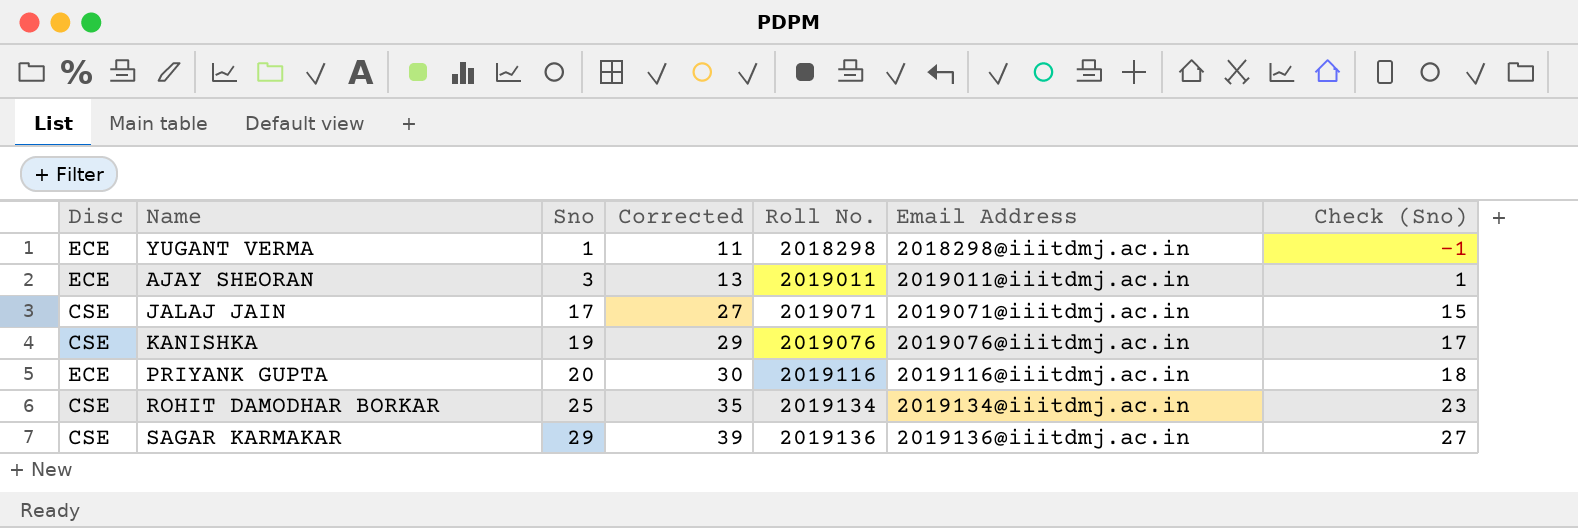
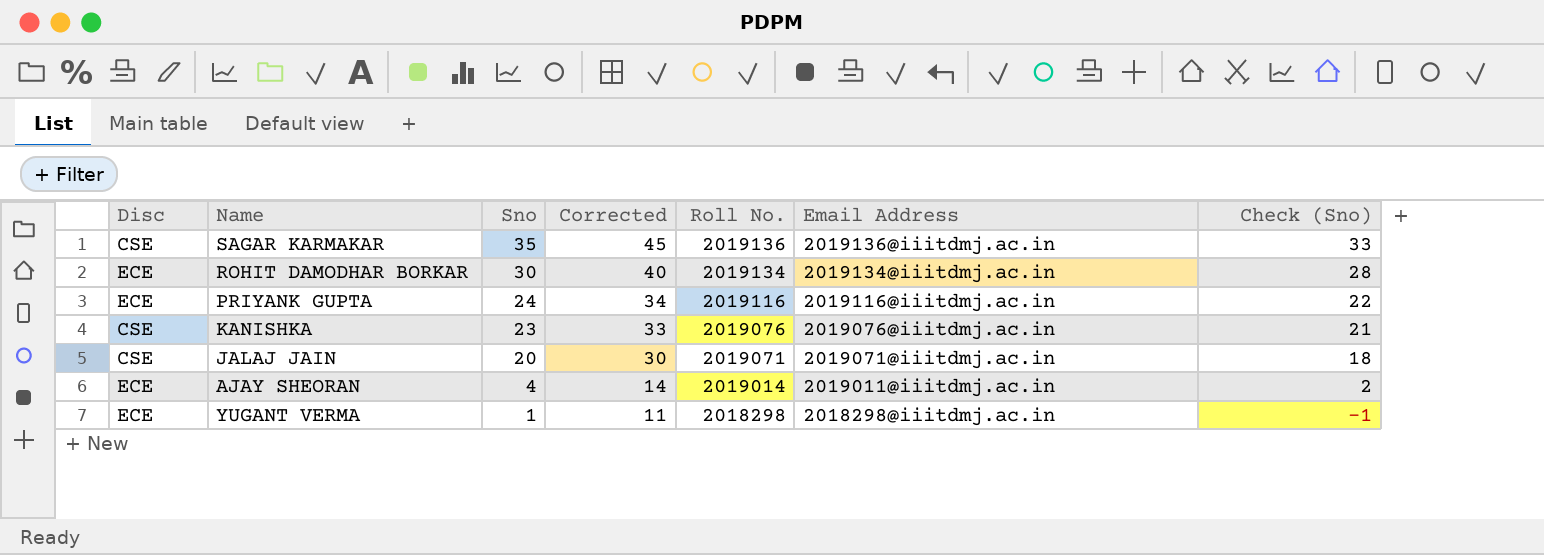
row order: Sno ascending -> Sno descending
SAGAR KARMAKAR | Sno: 29 -> 35
SAGAR KARMAKAR | Corrected: 39 -> 45
SAGAR KARMAKAR | Check (Sno): 27 -> 33
ROHIT DAMODHAR BORKAR | Disc: CSE -> ECE
ROHIT DAMODHAR BORKAR | Sno: 25 -> 30
ROHIT DAMODHAR BORKAR | Corrected: 35 -> 40
ROHIT DAMODHAR BORKAR | Check (Sno): 23 -> 28
PRIYANK GUPTA | Sno: 20 -> 24
PRIYANK GUPTA | Corrected: 30 -> 34
PRIYANK GUPTA | Check (Sno): 18 -> 22
KANISHKA | Sno: 19 -> 23
KANISHKA | Corrected: 29 -> 33
KANISHKA | Check (Sno): 17 -> 21
JALAJ JAIN | Sno: 17 -> 20
JALAJ JAIN | Corrected: 27 -> 30
JALAJ JAIN | Check (Sno): 15 -> 18
AJAY SHEORAN | Sno: 3 -> 4
AJAY SHEORAN | Corrected: 13 -> 14
AJAY SHEORAN | Roll No.: 2019011 -> 2019014
AJAY SHEORAN | Check (Sno): 1 -> 2

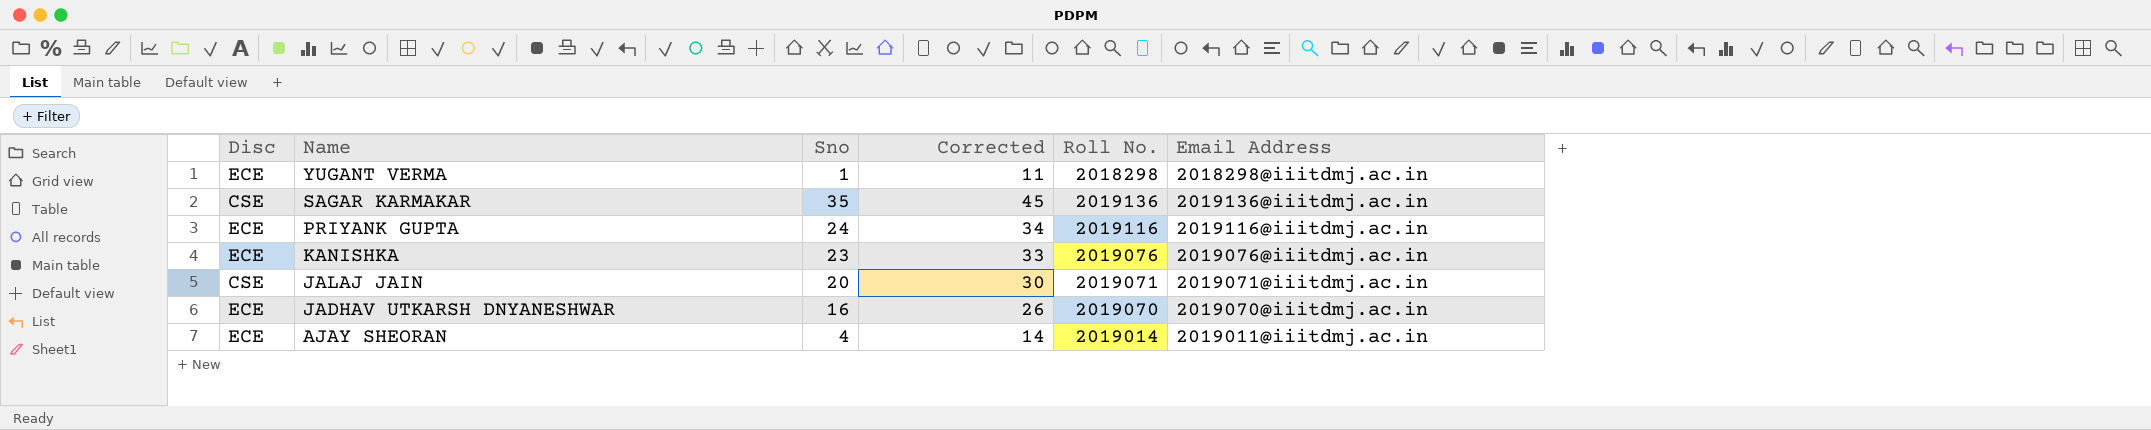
row order: Sno descending -> Name descending
column Check (Sno) | formula: [Sno] - 2 -> none
row ROHIT DAMODHAR BORKAR: ECE | 30 | 40 | 2019134 | 2019134@iiitdmj.ac.in | 28 -> none
KANISHKA | Disc: CSE -> ECE
row JADHAV UTKARSH DNYANESHWAR: none -> ECE | 16 | 26 | 2019070 | 2019070@iiitdmj.ac.in

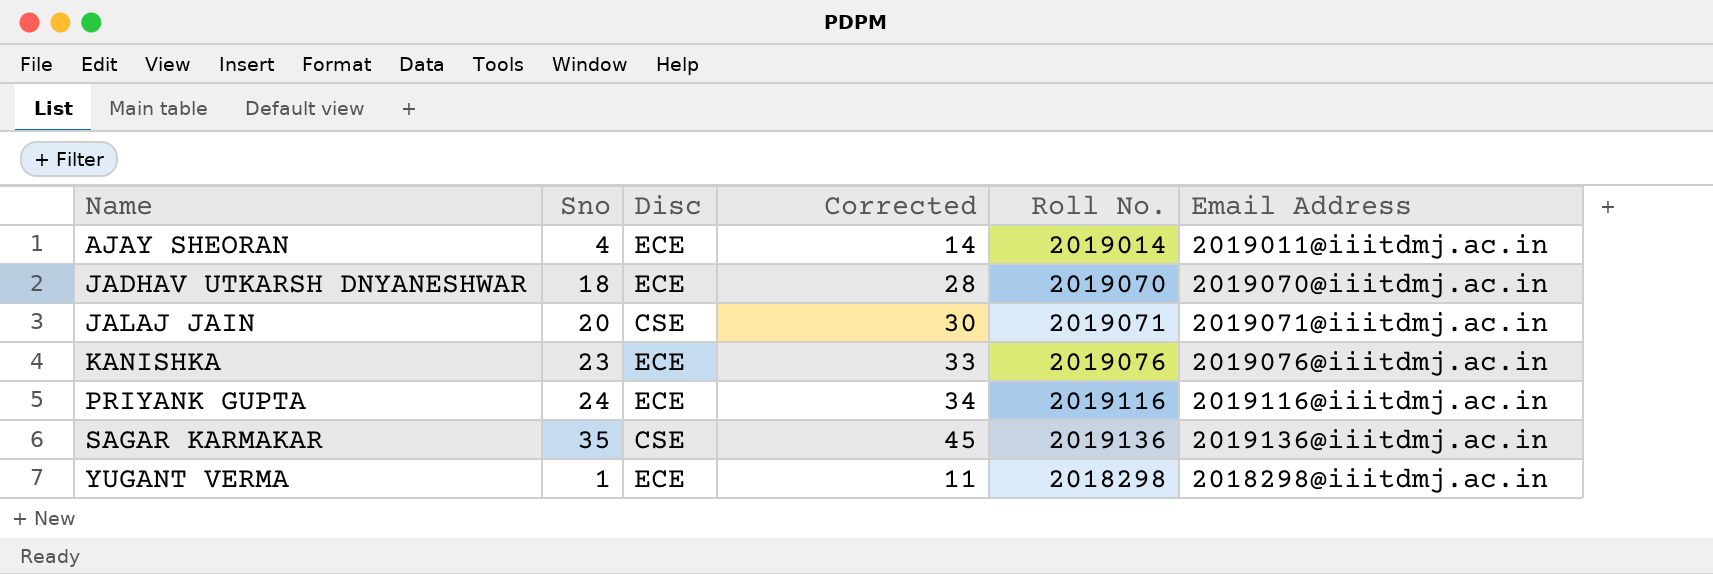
row order: Name descending -> Name ascending
column Disc | position: 1 -> 3
JADHAV UTKARSH DNYANESHWAR | Sno: 16 -> 18
JADHAV UTKARSH DNYANESHWAR | Corrected: 26 -> 28

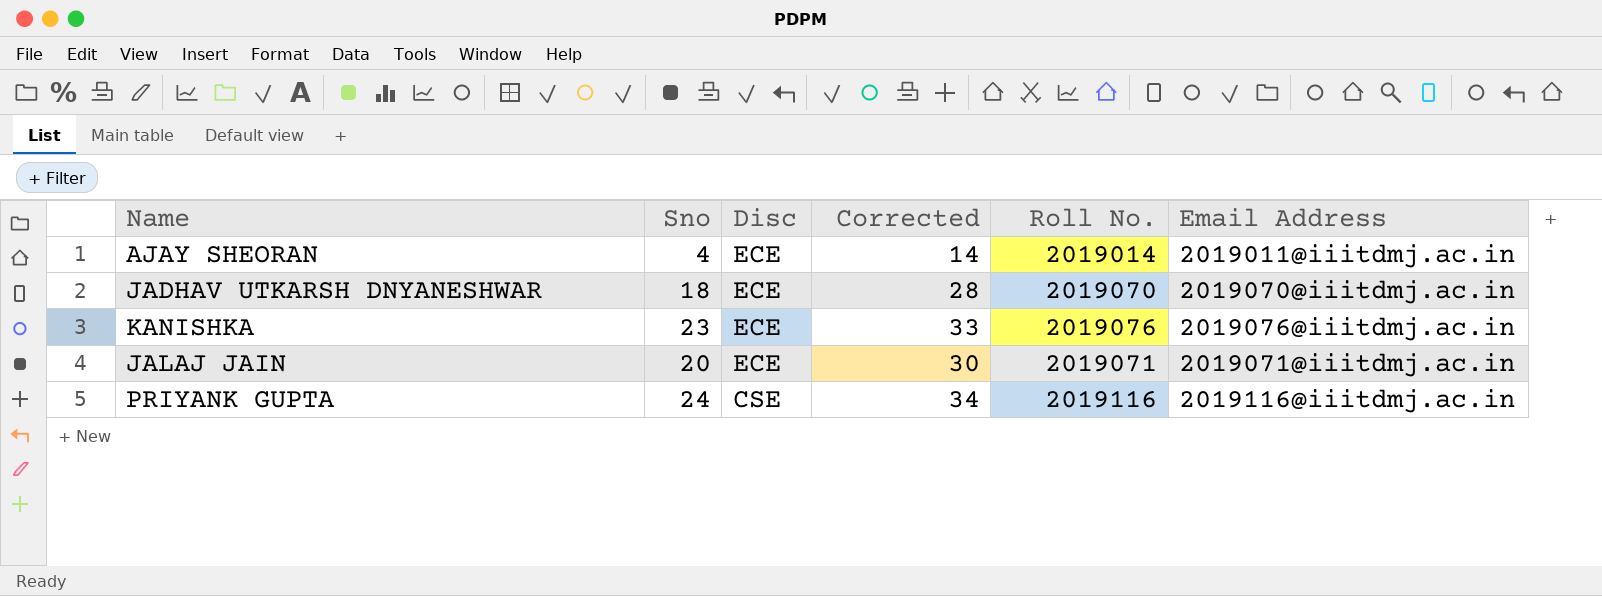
row order: Name ascending -> Disc descending
row SAGAR KARMAKAR: 35 | CSE | 45 | 2019136 | 2019136@iiitdmj.ac.in -> none
row YUGANT VERMA: 1 | ECE | 11 | 2018298 | 2018298@iiitdmj.ac.in -> none
JALAJ JAIN | Disc: CSE -> ECE
PRIYANK GUPTA | Disc: ECE -> CSE

